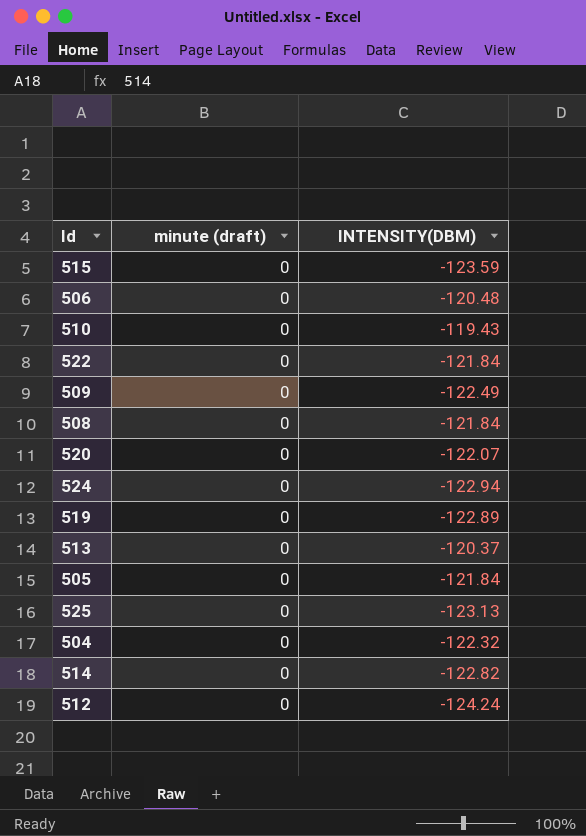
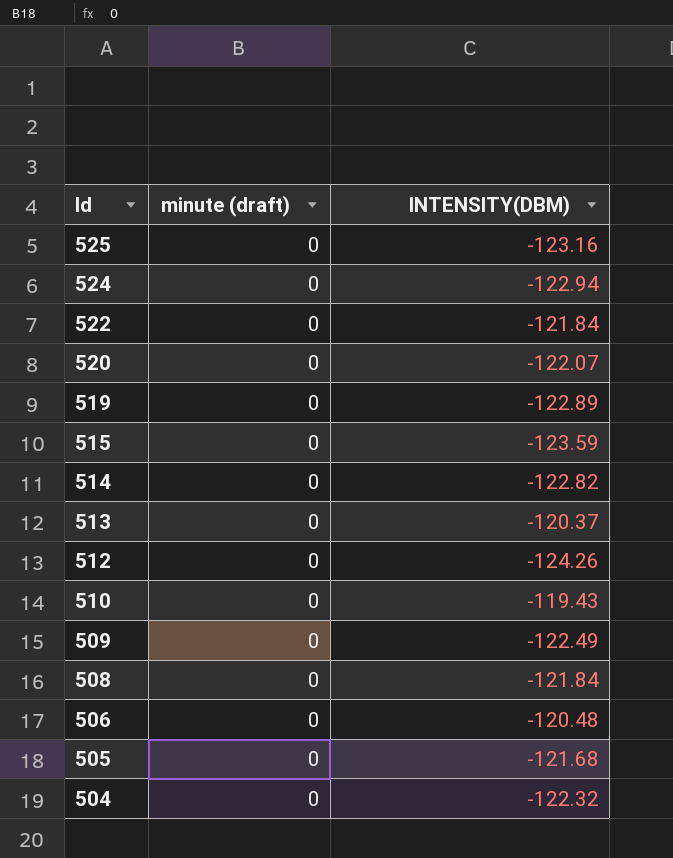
row order: none -> Id descending
525 | INTENSITY(DBM): -123.13 -> -123.16
512 | INTENSITY(DBM): -124.24 -> -124.26
505 | INTENSITY(DBM): -121.84 -> -121.68

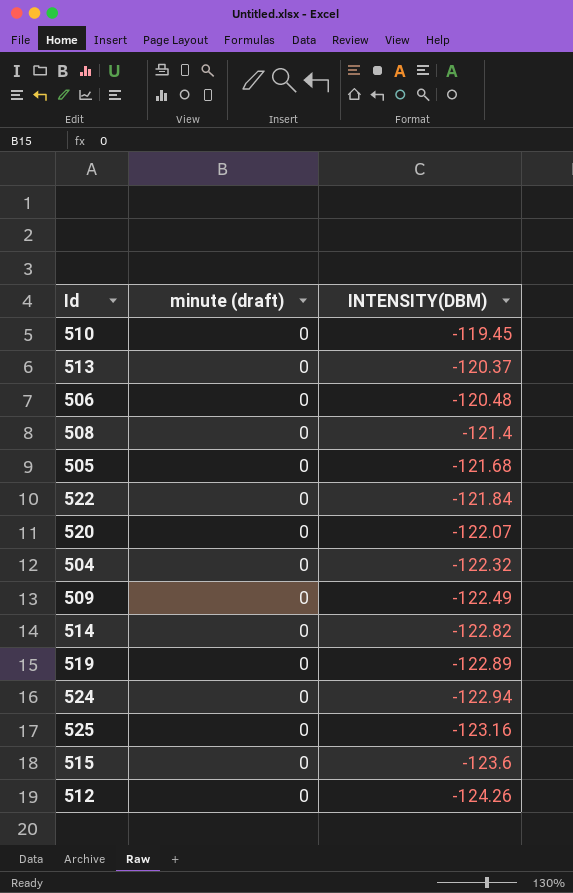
row order: Id descending -> INTENSITY(DBM) descending
510 | INTENSITY(DBM): -119.43 -> -119.45
508 | INTENSITY(DBM): -121.84 -> -121.4
515 | INTENSITY(DBM): -123.59 -> -123.6

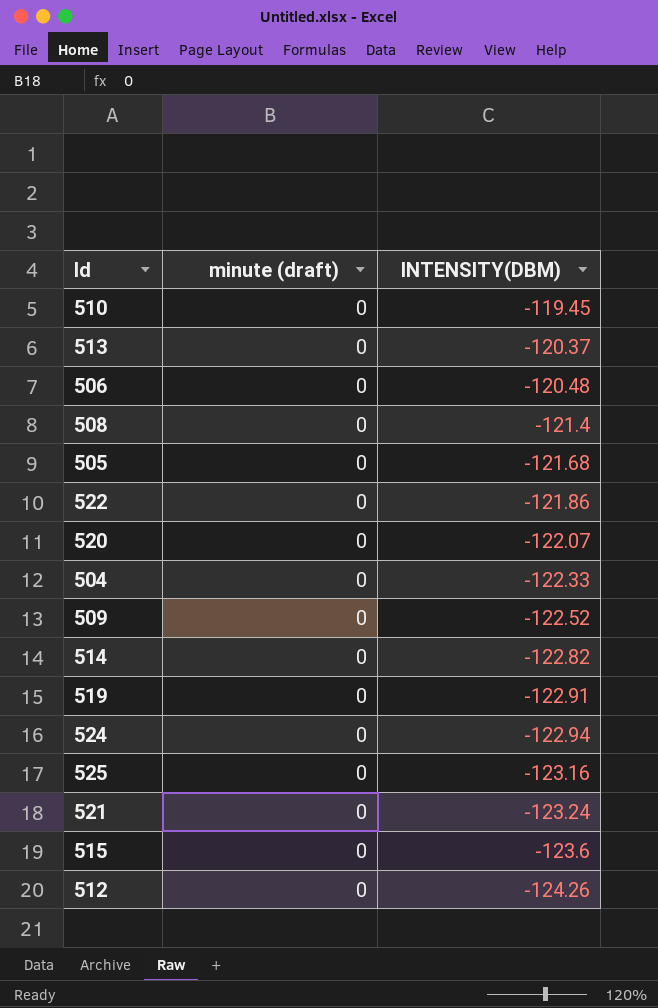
522 | INTENSITY(DBM): -121.84 -> -121.86
504 | INTENSITY(DBM): -122.32 -> -122.33
509 | INTENSITY(DBM): -122.49 -> -122.52
519 | INTENSITY(DBM): -122.89 -> -122.91
row 521: none -> 0 | -123.24

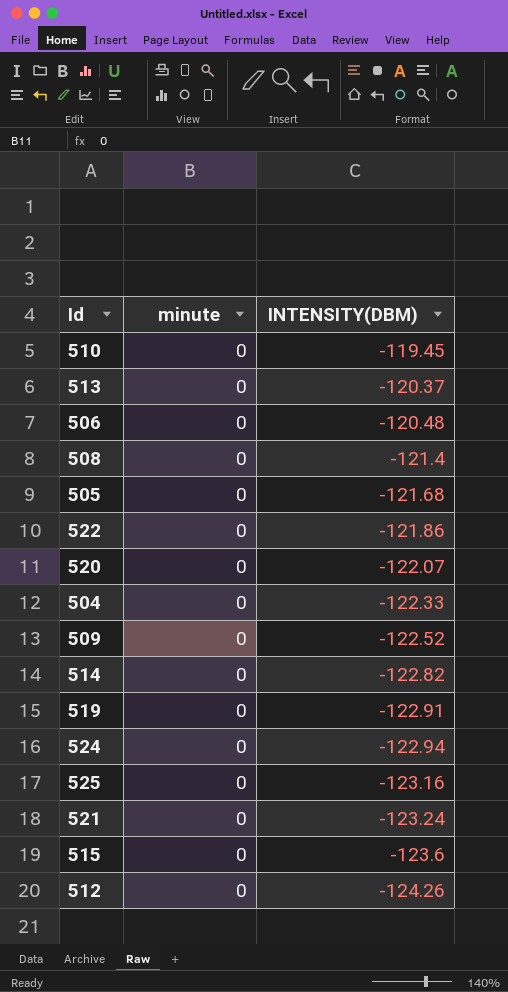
column name: minute (draft) -> minute

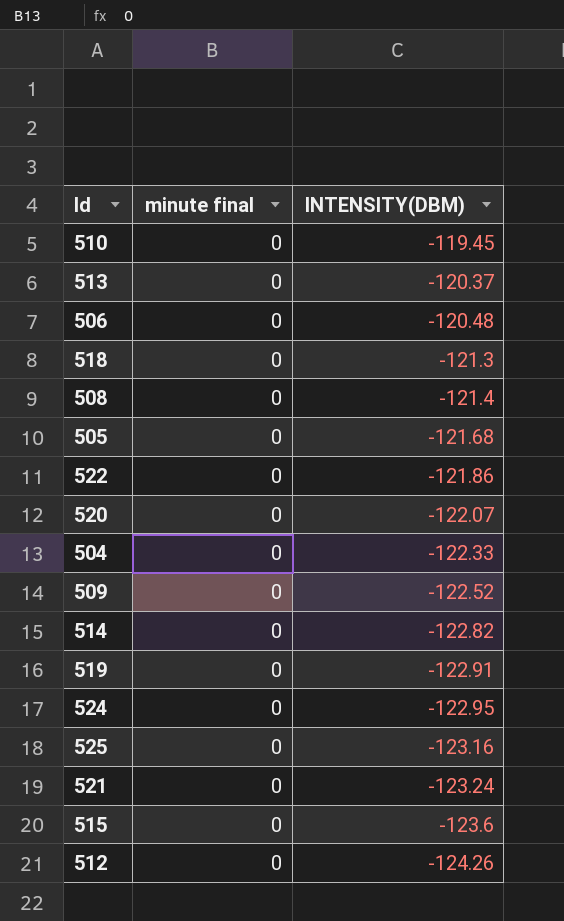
column name: minute -> minute final
row 518: none -> 0 | -121.3
524 | INTENSITY(DBM): -122.94 -> -122.95

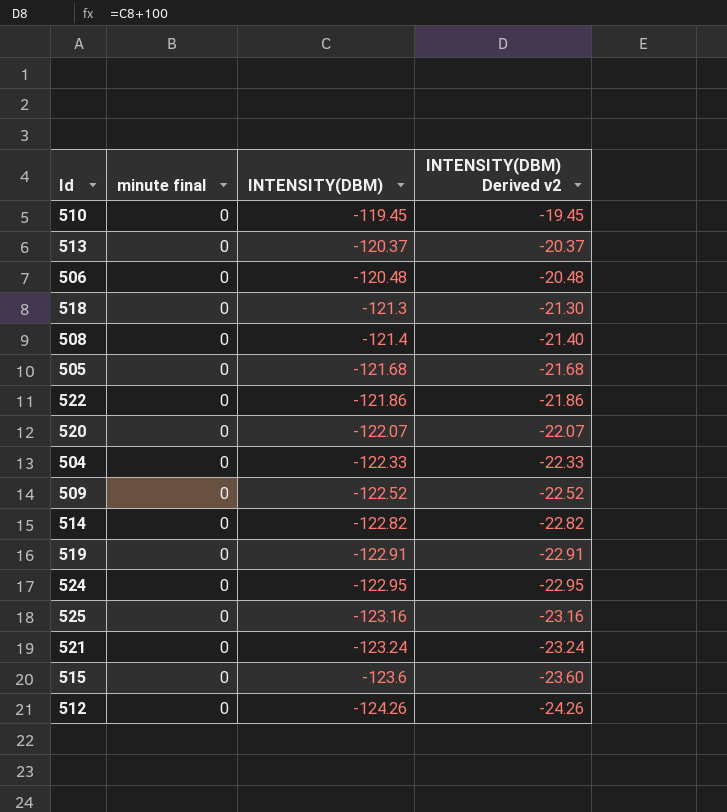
column INTENSITY(DBM) Derived v2 | formula: none -> [INTENSITY(DBM)] + 100

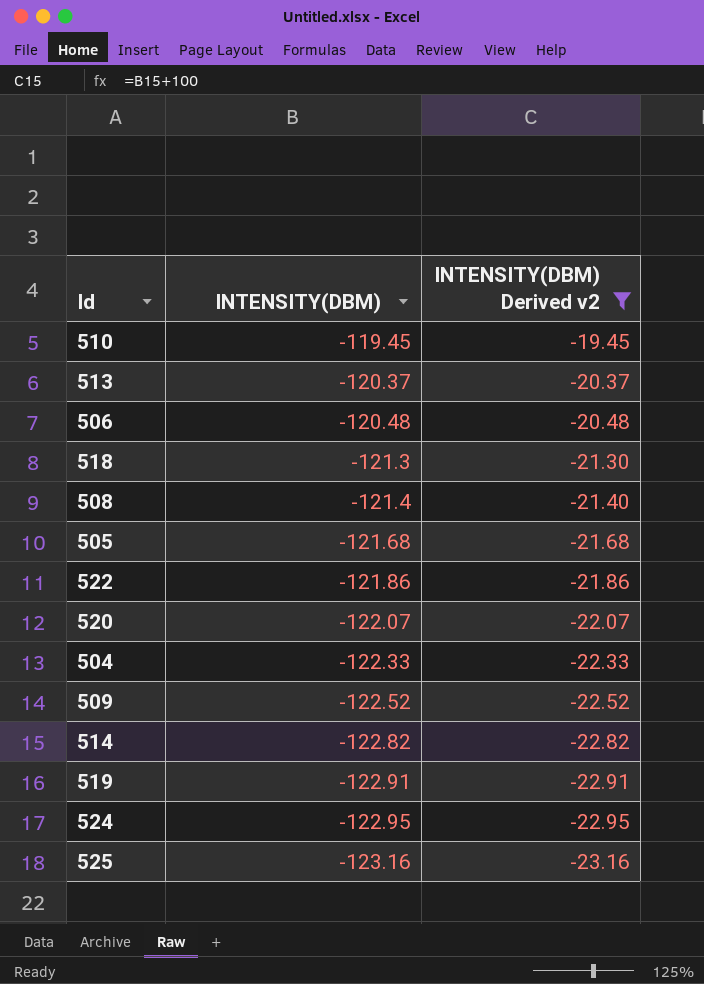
filter: none -> INTENSITY(DBM) Derived v2 >= -23.16
column minute final | position: 2 -> none

